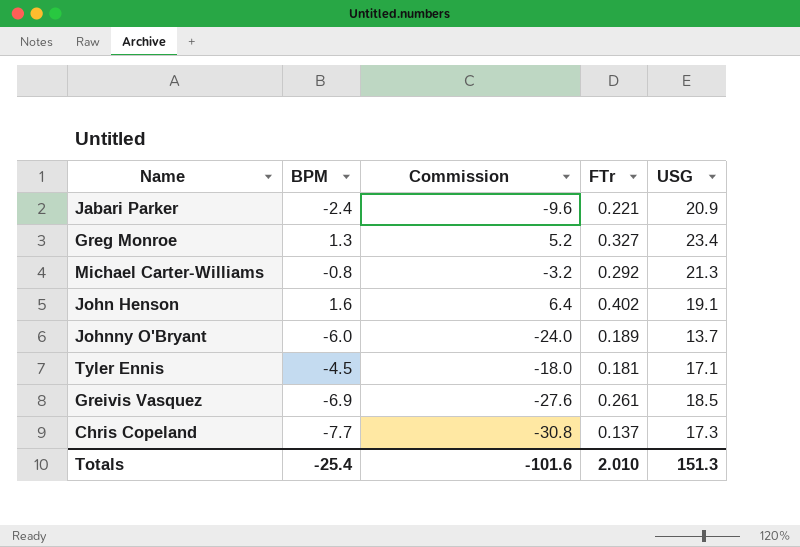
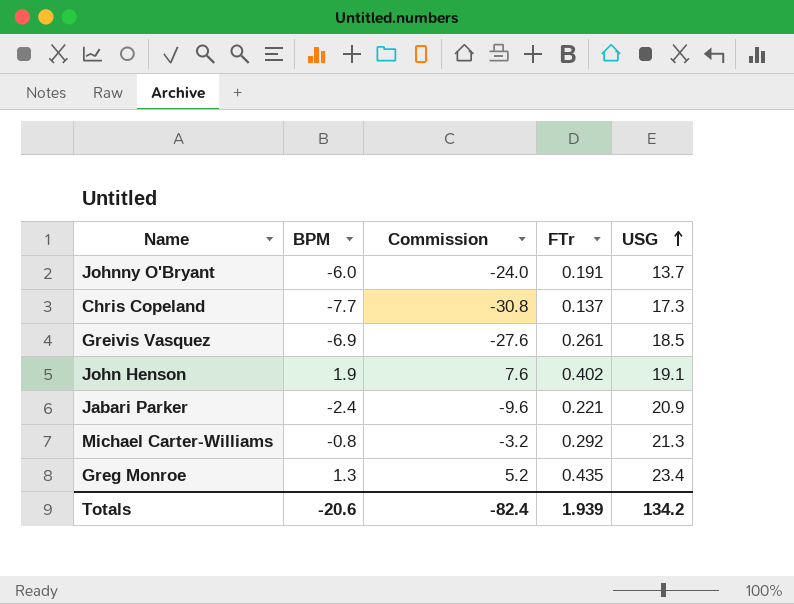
row order: none -> USG ascending
row Tyler Ennis: -4.5 | -18.0 | 0.181 | 17.1 -> none
Johnny O'Bryant | FTr: 0.189 -> 0.191
John Henson | BPM: 1.6 -> 1.9
John Henson | Commission: 6.4 -> 7.6
Greg Monroe | FTr: 0.327 -> 0.435
Totals | BPM: -25.4 -> -20.6
Totals | Commission: -101.6 -> -82.4
Totals | FTr: 2.010 -> 1.939
Totals | USG: 151.3 -> 134.2

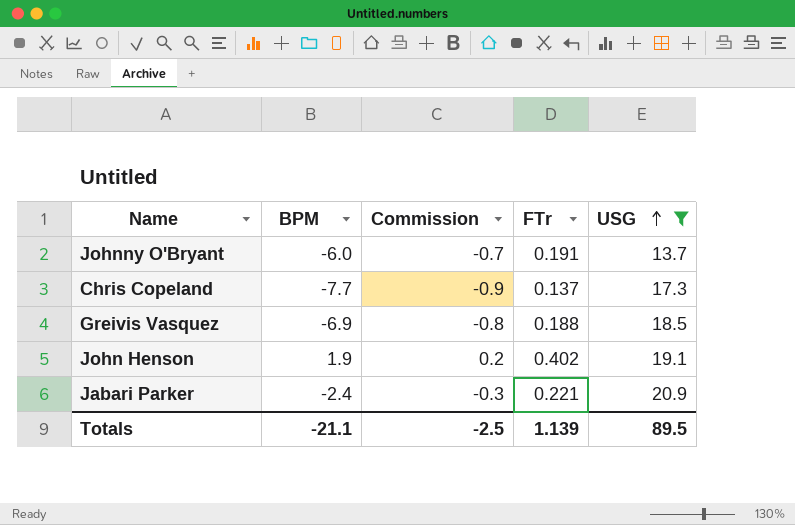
filter: none -> USG <= 20.9
column Commission | formula: [BPM] * 4 -> [BPM] * 0.12
Greivis Vasquez | FTr: 0.261 -> 0.188
Totals | BPM: -20.6 -> -21.1
Totals | Commission: -82.4 -> -2.5
Totals | FTr: 1.939 -> 1.139
Totals | USG: 134.2 -> 89.5

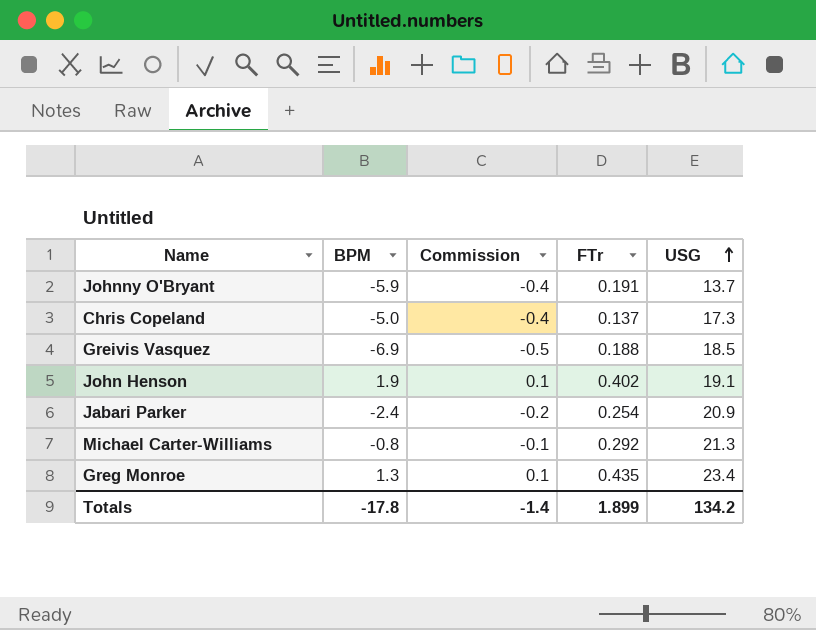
filter: USG <= 20.9 -> none
column Commission | formula: [BPM] * 0.12 -> [BPM] * 0.07
Johnny O'Bryant | BPM: -6.0 -> -5.9
Chris Copeland | BPM: -7.7 -> -5.0
Jabari Parker | FTr: 0.221 -> 0.254
Totals | BPM: -21.1 -> -17.8
Totals | Commission: -2.5 -> -1.4
Totals | FTr: 1.139 -> 1.899
Totals | USG: 89.5 -> 134.2

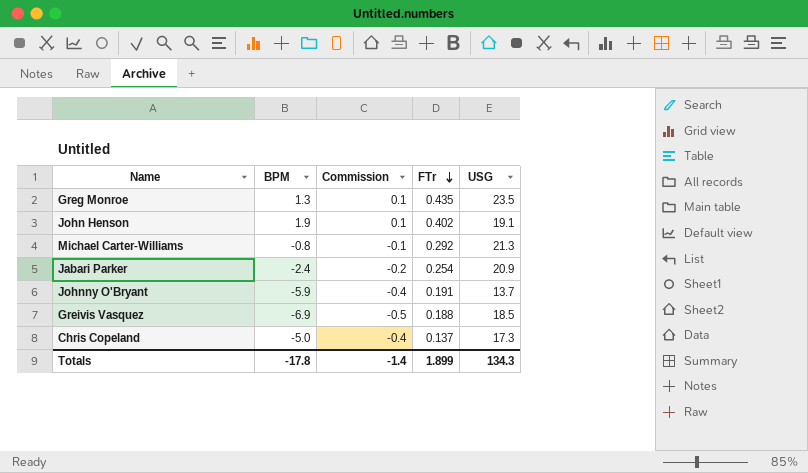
row order: USG ascending -> FTr descending
Greg Monroe | USG: 23.4 -> 23.5
Totals | USG: 134.2 -> 134.3

